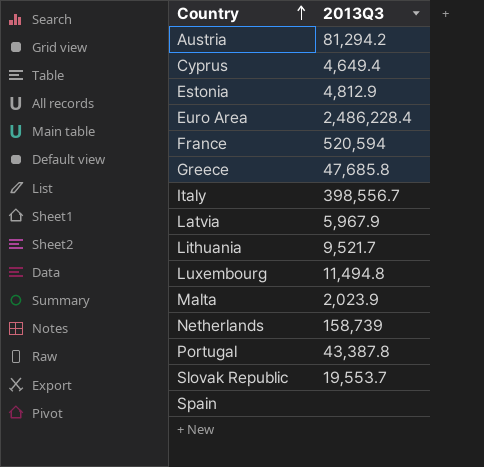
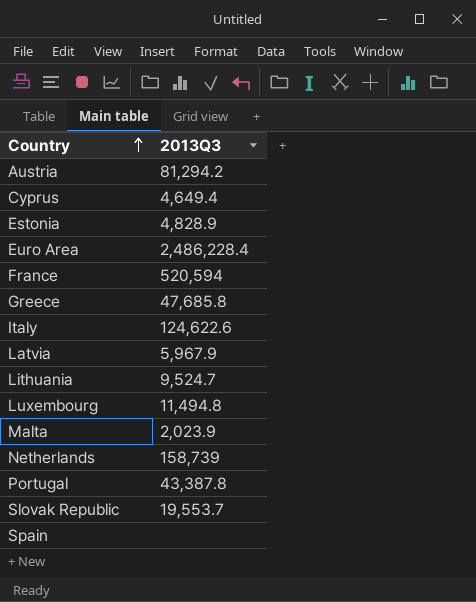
Estonia | 2013Q3: 4,812.9 -> 4,828.9
Italy | 2013Q3: 398,556.7 -> 124,622.6
Lithuania | 2013Q3: 9,521.7 -> 9,524.7

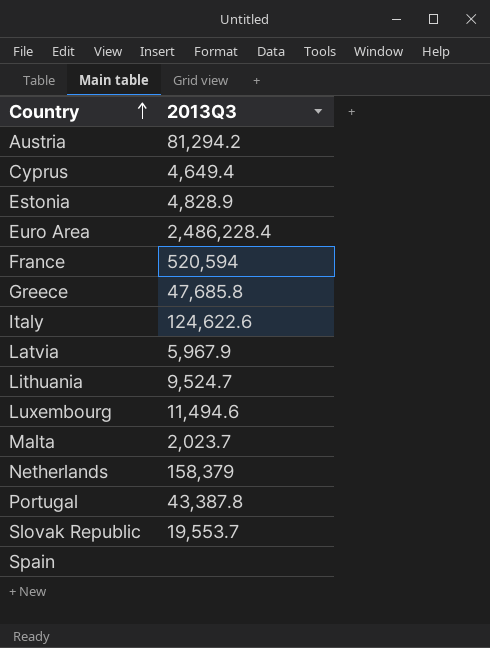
Luxembourg | 2013Q3: 11,494.8 -> 11,494.6
Malta | 2013Q3: 2,023.9 -> 2,023.7
Netherlands | 2013Q3: 158,739 -> 158,379

